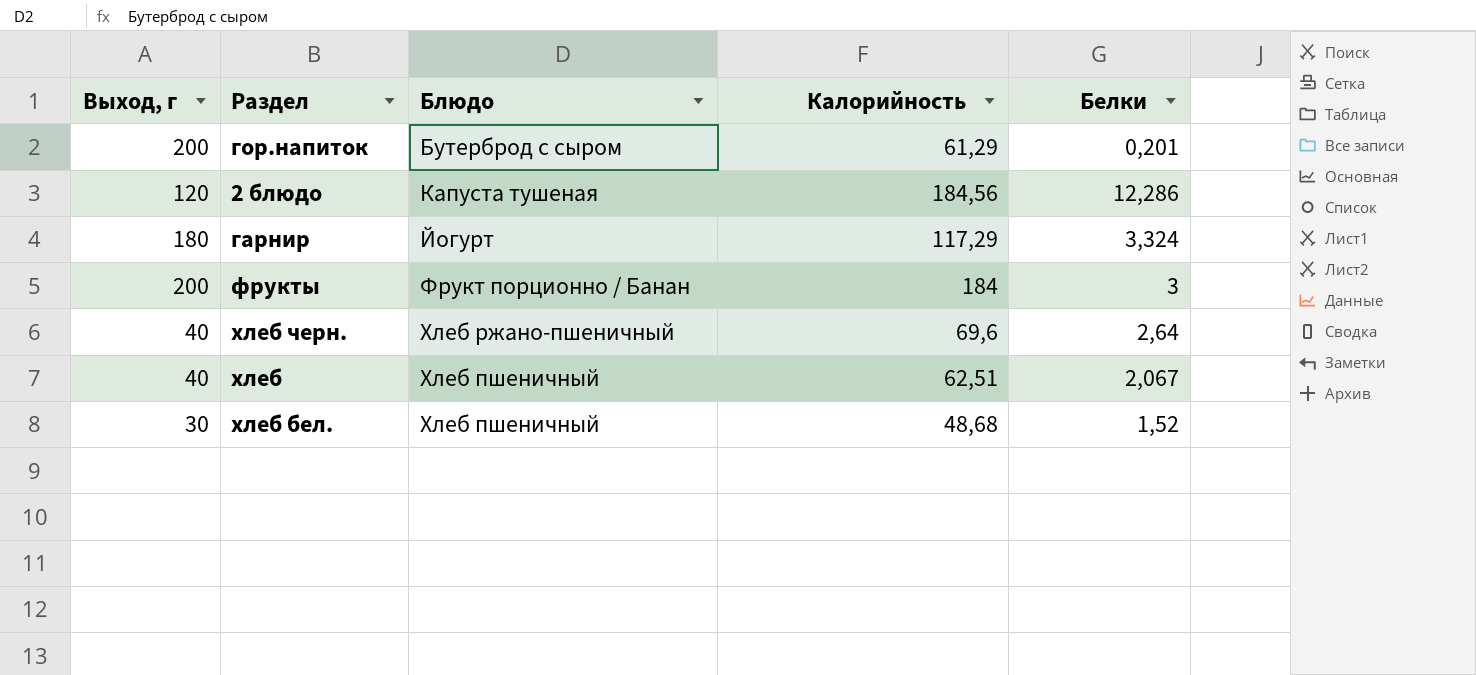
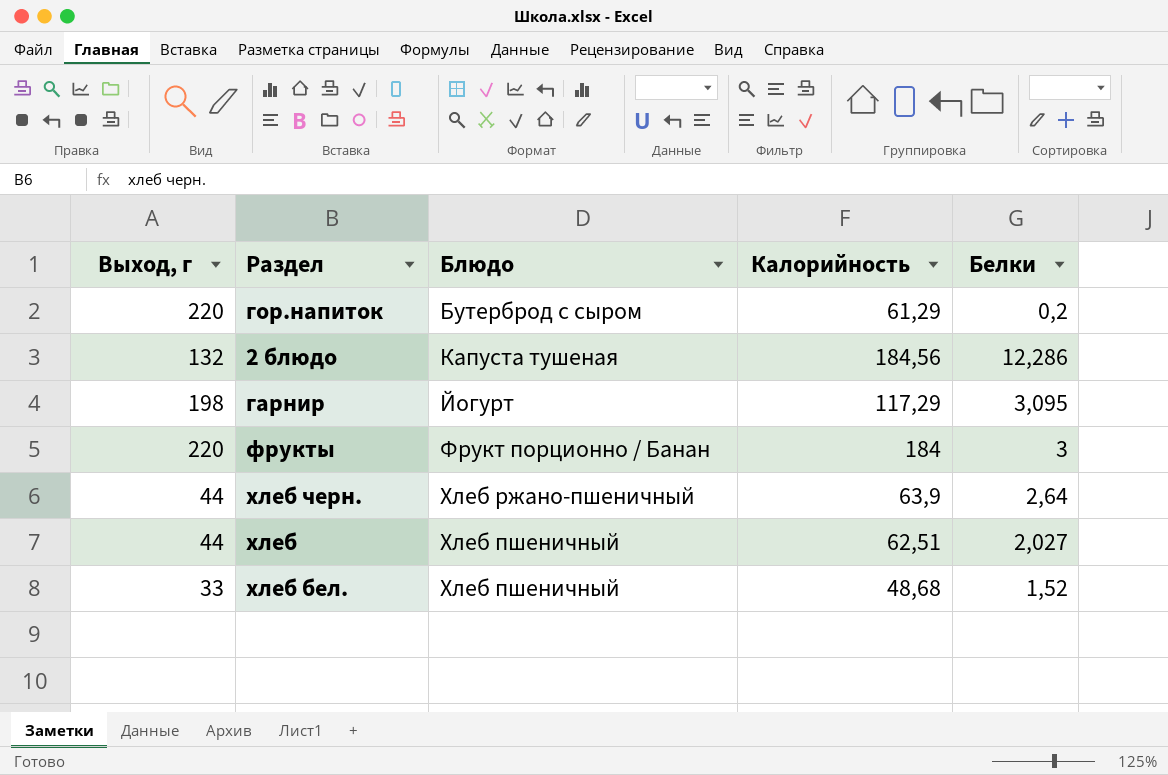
гор.напиток | Выход, г: 200 -> 220
гор.напиток | Белки: 0,201 -> 0,2
2 блюдо | Выход, г: 120 -> 132
гарнир | Выход, г: 180 -> 198
гарнир | Белки: 3,324 -> 3,095
фрукты | Выход, г: 200 -> 220
хлеб черн. | Выход, г: 40 -> 44
хлеб черн. | Калорийность: 69,6 -> 63,9
хлеб | Выход, г: 40 -> 44
хлеб | Белки: 2,067 -> 2,027
хлеб бел. | Выход, г: 30 -> 33

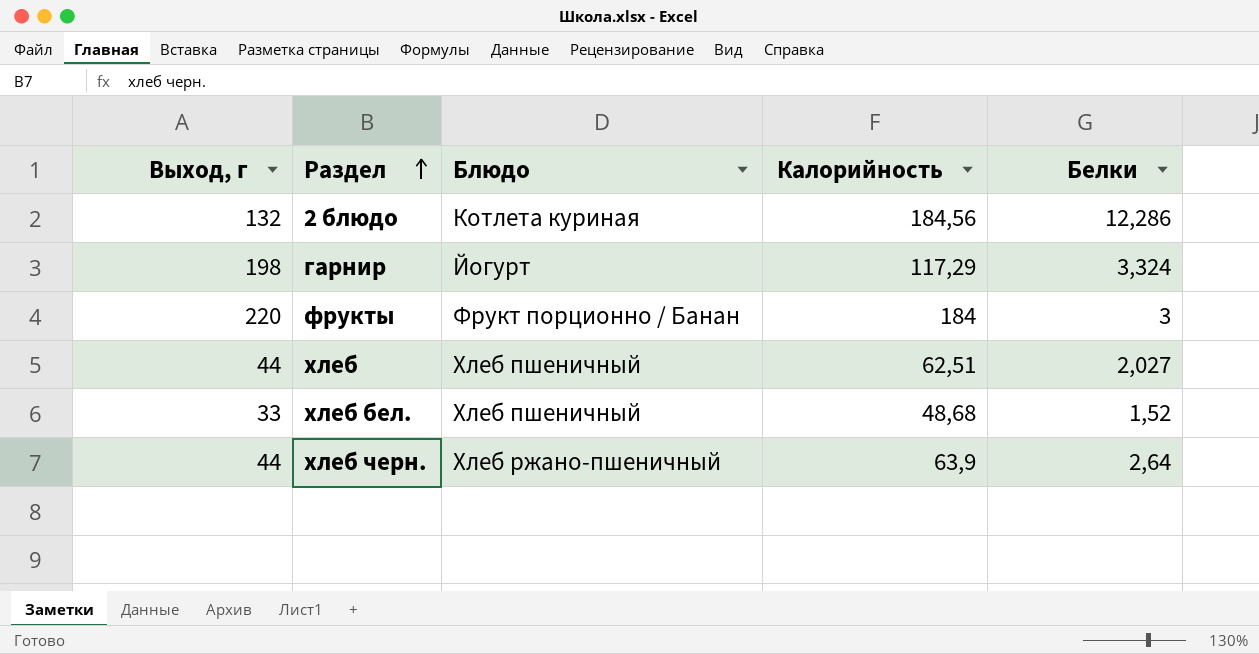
row order: none -> Раздел ascending
row гор.напиток: 220 | Бутерброд с сыром | 61,29 | 0,2 -> none
2 блюдо | Блюдо: Капуста тушеная -> Котлета куриная
гарнир | Белки: 3,095 -> 3,324

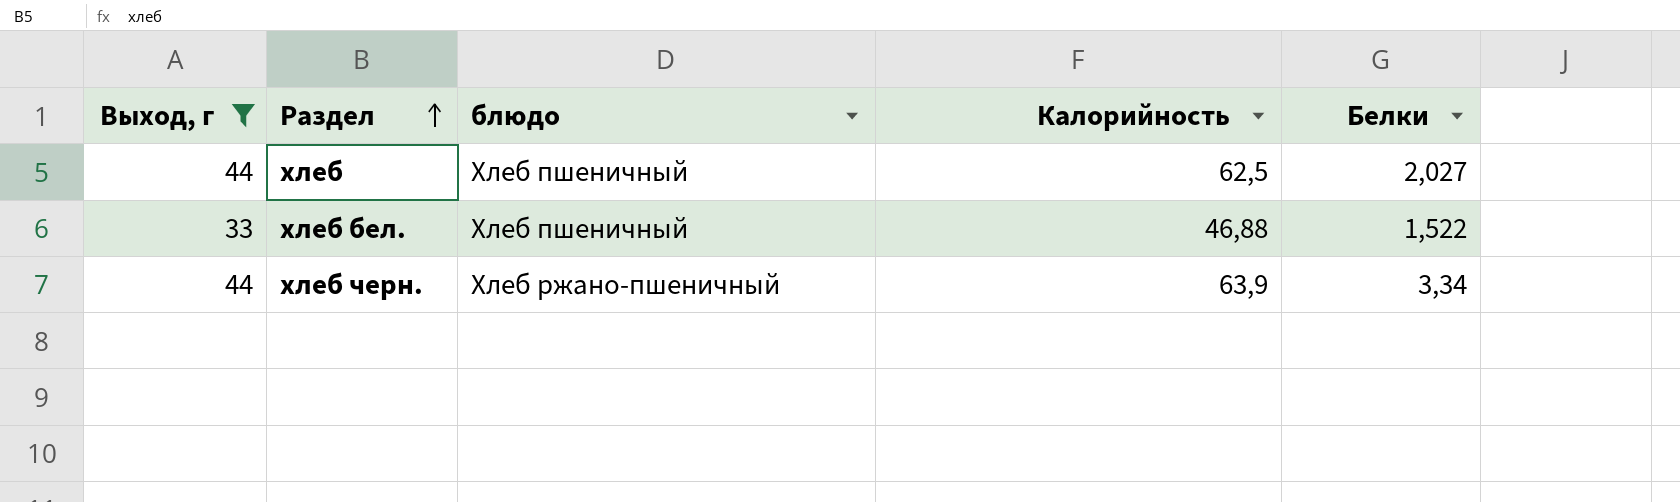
filter: none -> Выход, г <= 44
column name: Блюдо -> блюдо
хлеб | Калорийность: 62,51 -> 62,5
хлеб бел. | Калорийность: 48,68 -> 46,88
хлеб бел. | Белки: 1,52 -> 1,522
хлеб черн. | Белки: 2,64 -> 3,34

